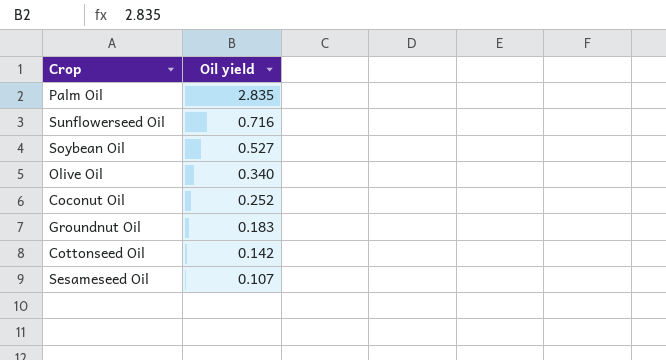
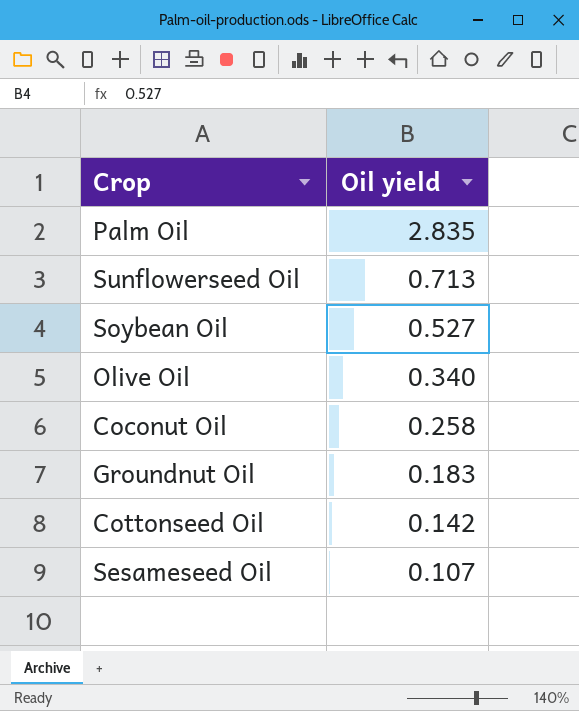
Sunflowerseed Oil | Oil yield: 0.716 -> 0.713
Coconut Oil | Oil yield: 0.252 -> 0.258

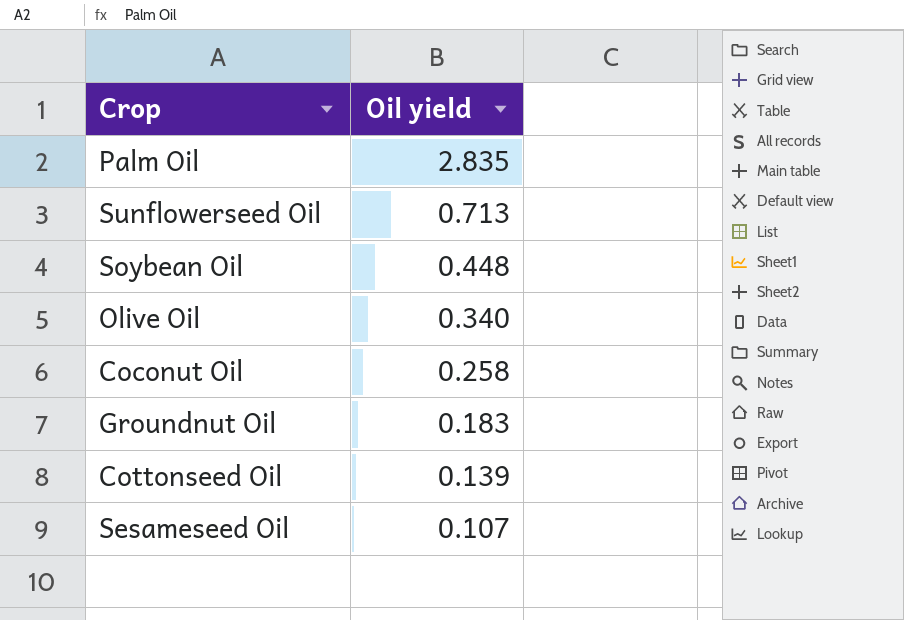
Soybean Oil | Oil yield: 0.527 -> 0.448
Cottonseed Oil | Oil yield: 0.142 -> 0.139

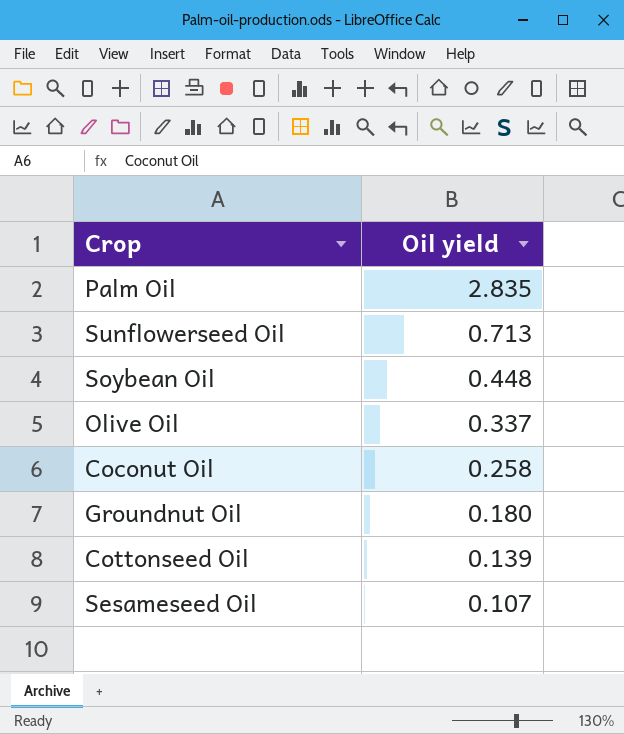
Olive Oil | Oil yield: 0.340 -> 0.337
Groundnut Oil | Oil yield: 0.183 -> 0.180

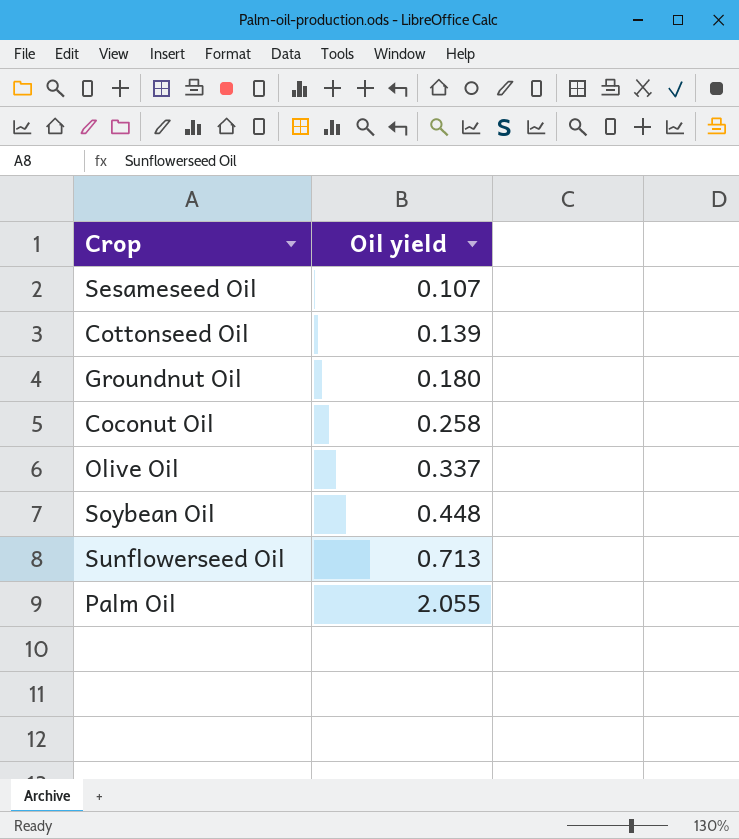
row order: Oil yield descending -> Oil yield ascending
Palm Oil | Oil yield: 2.835 -> 2.055

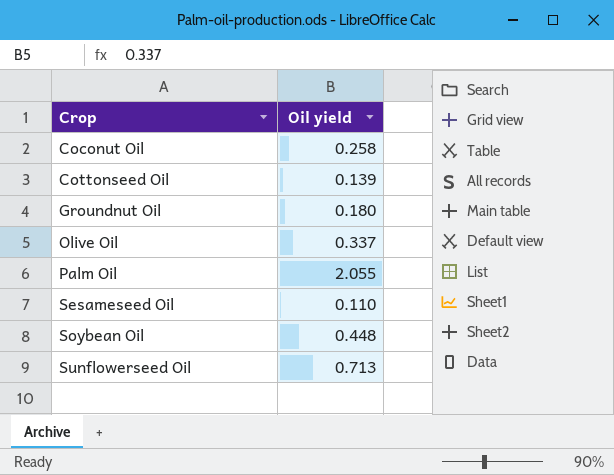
row order: Oil yield ascending -> Crop ascending
Sesameseed Oil | Oil yield: 0.107 -> 0.110

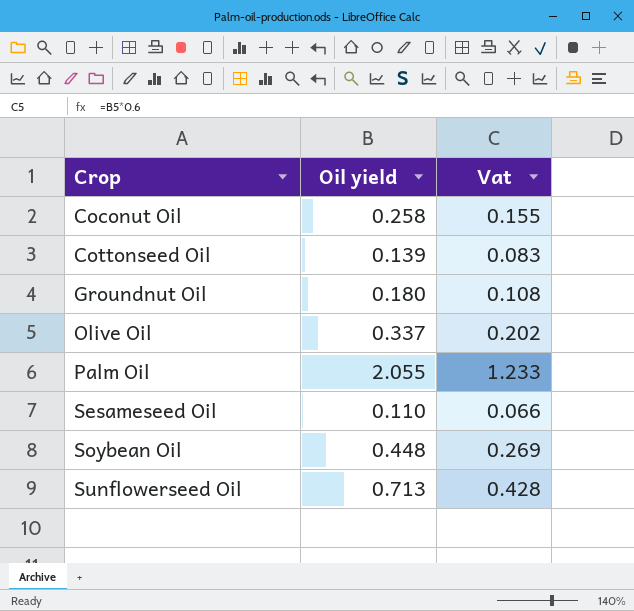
column Vat | formula: none -> [Oil yield] * 0.6

